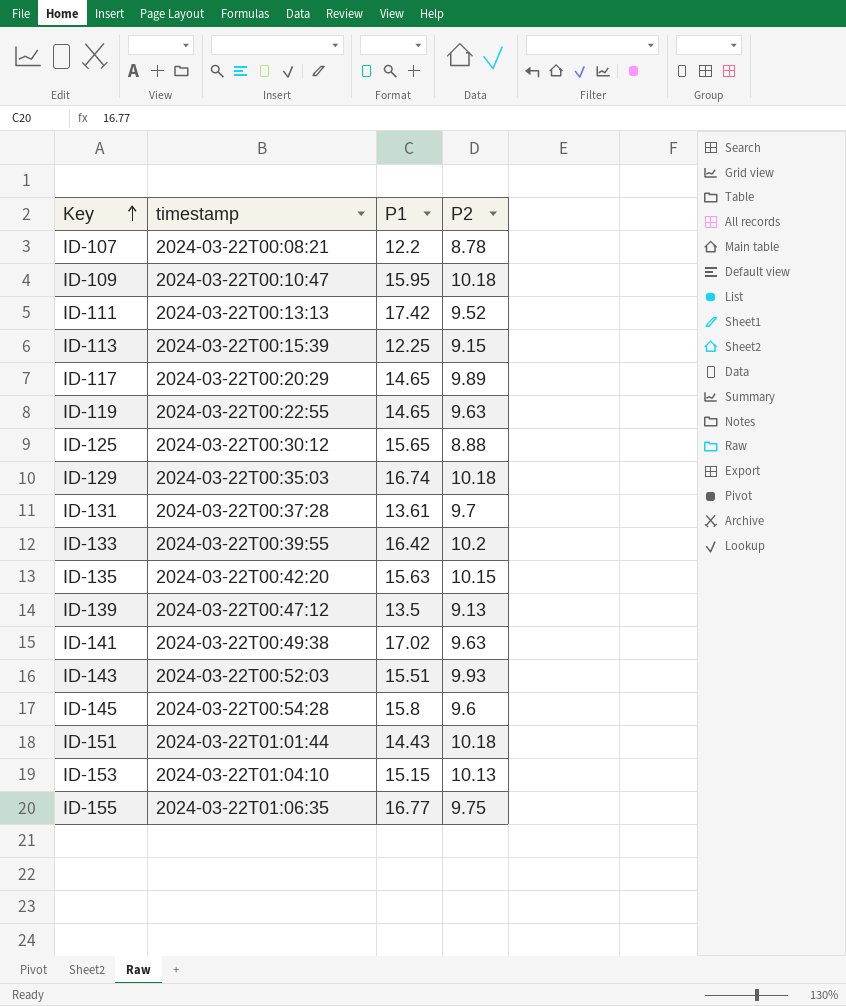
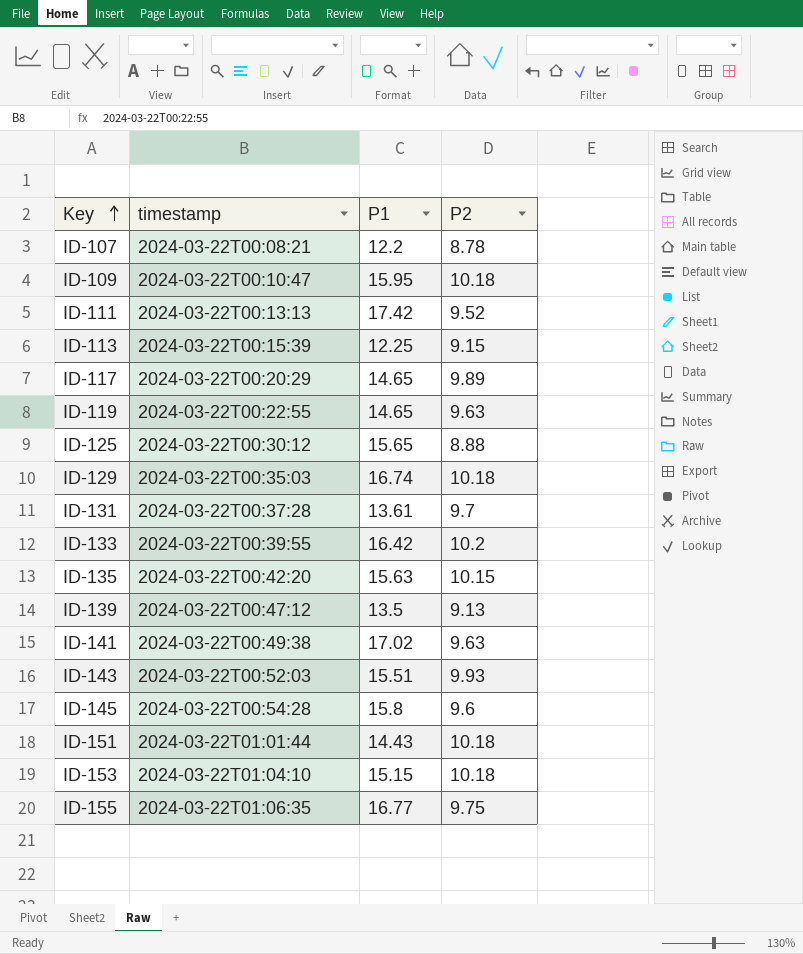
ID-153 | P2: 10.13 -> 10.18

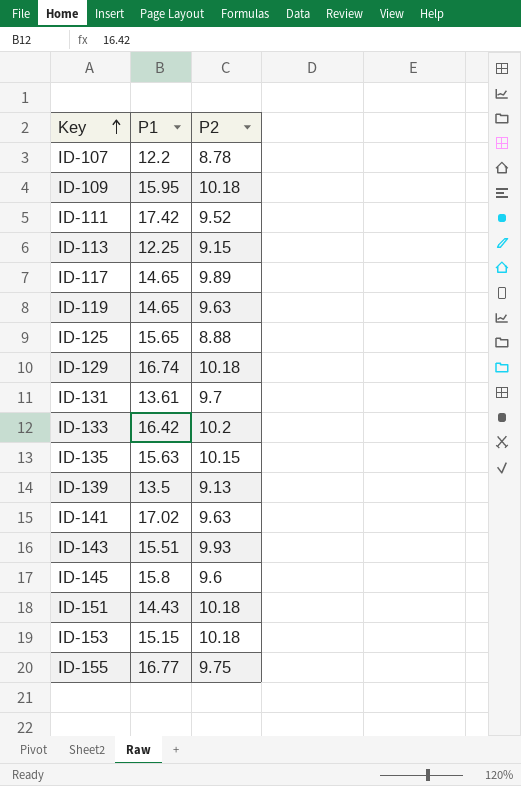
column timestamp | position: 2 -> none

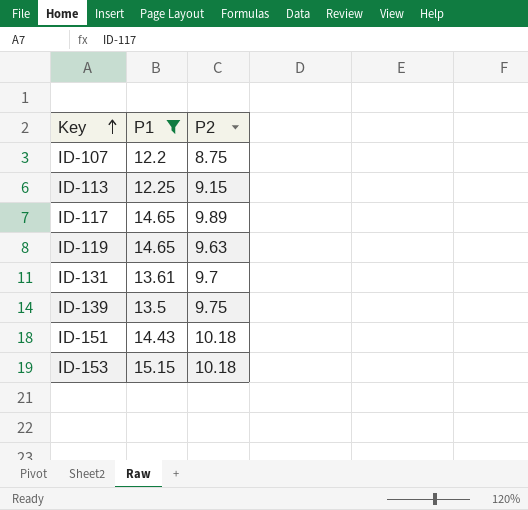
filter: none -> P1 <= 15.15
ID-107 | P2: 8.78 -> 8.75
ID-139 | P2: 9.13 -> 9.75

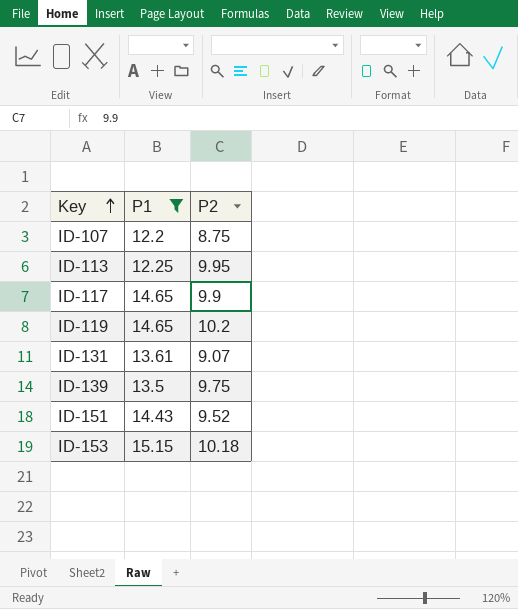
ID-113 | P2: 9.15 -> 9.95
ID-117 | P2: 9.89 -> 9.9
ID-119 | P2: 9.63 -> 10.2
ID-131 | P2: 9.7 -> 9.07
ID-151 | P2: 10.18 -> 9.52

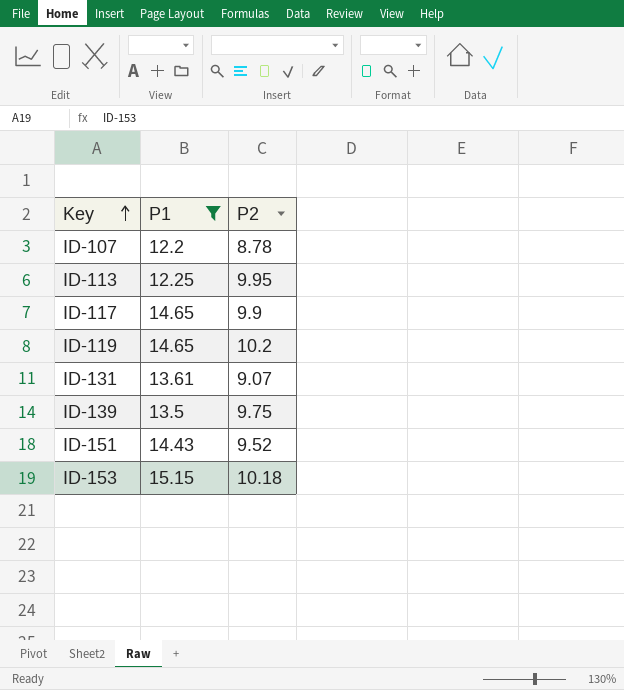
ID-107 | P2: 8.75 -> 8.78

